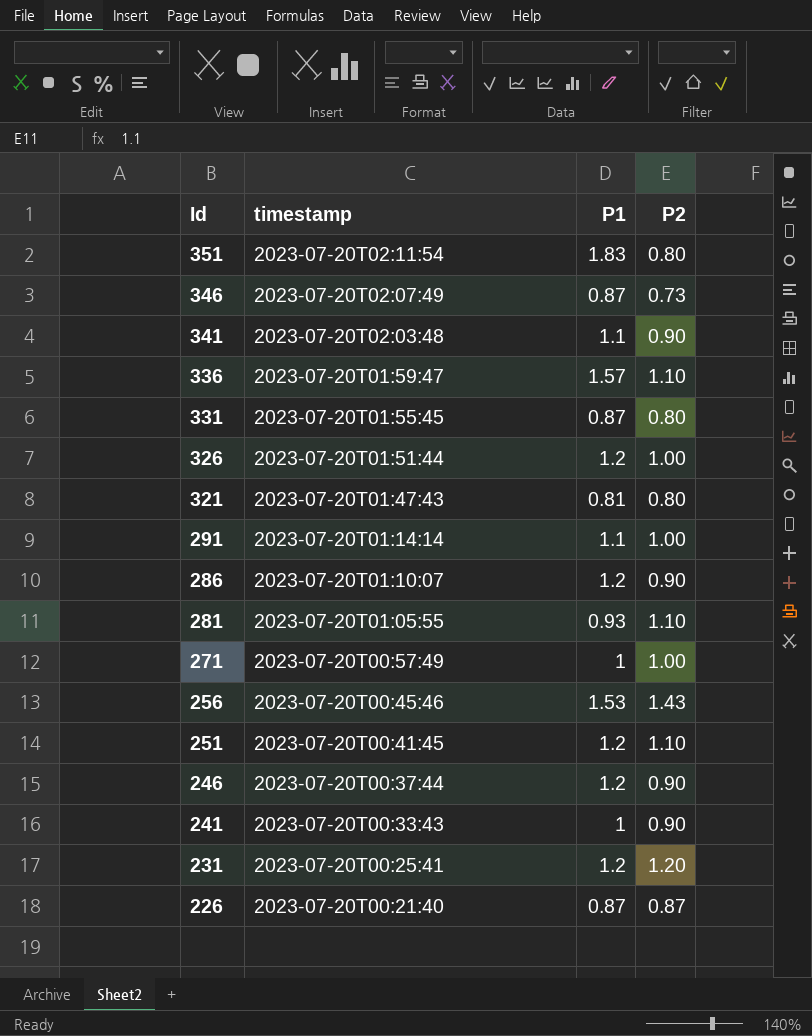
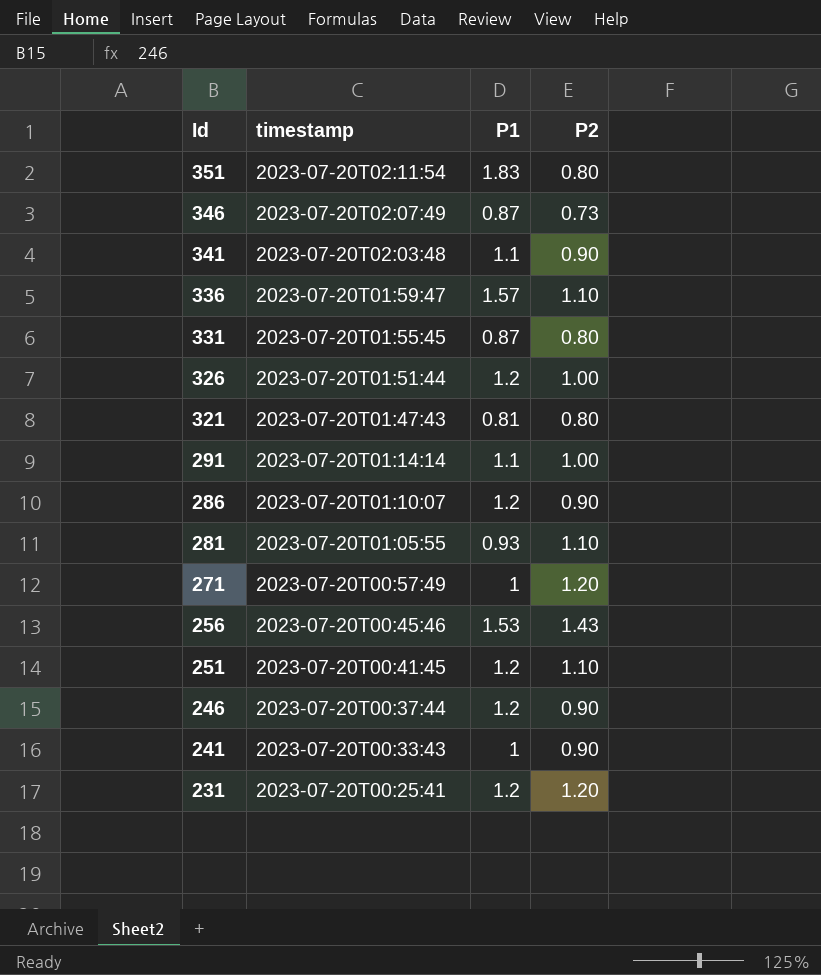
row 226: 2023-07-20T00:21:40 | 0.87 | 0.87 -> none
271 | P2: 1.00 -> 1.20

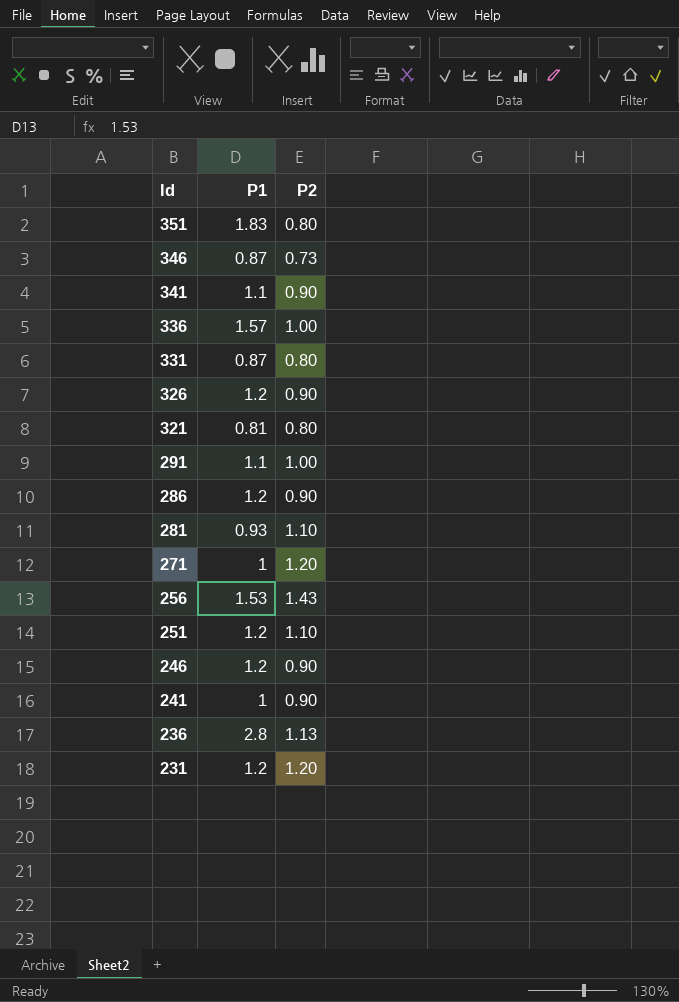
column timestamp | position: 2 -> none
336 | P2: 1.10 -> 1.00
326 | P2: 1.00 -> 0.90
row 236: none -> 2.8 | 1.13

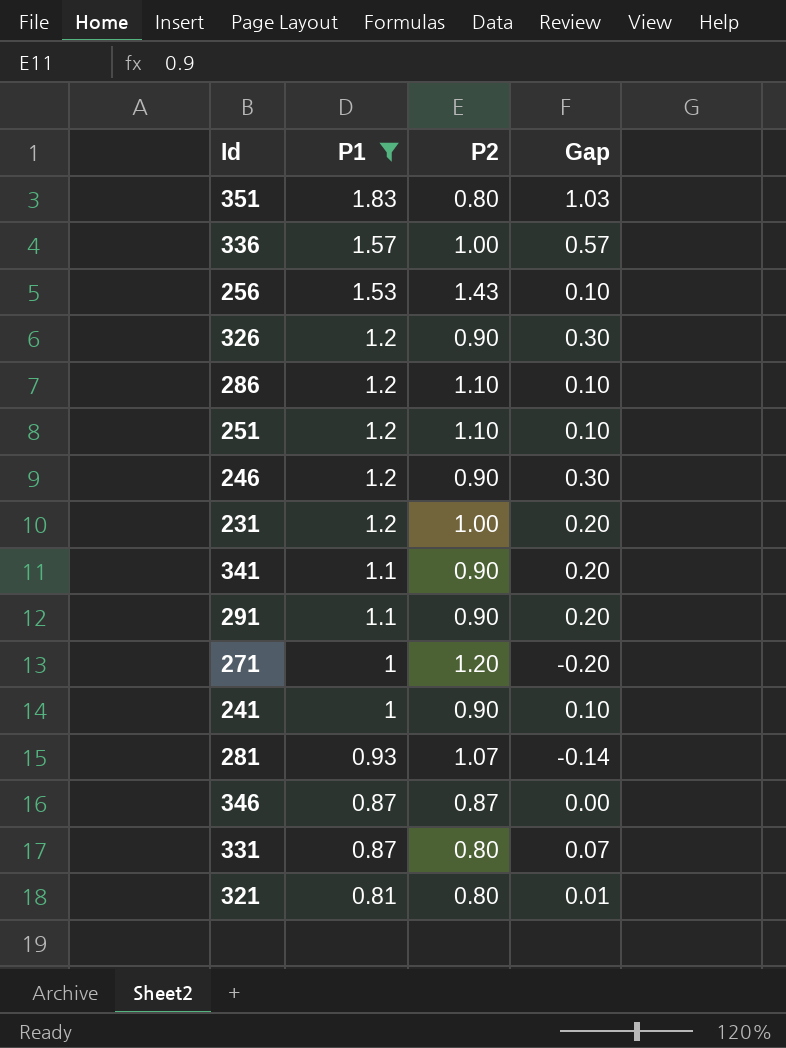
filter: none -> P1 != 2.8
row order: Id descending -> P1 descending
column Gap | formula: none -> [P1] - [P2]
286 | P2: 0.90 -> 1.10
231 | P2: 1.20 -> 1.00
291 | P2: 1.00 -> 0.90
281 | P2: 1.10 -> 1.07
346 | P2: 0.73 -> 0.87

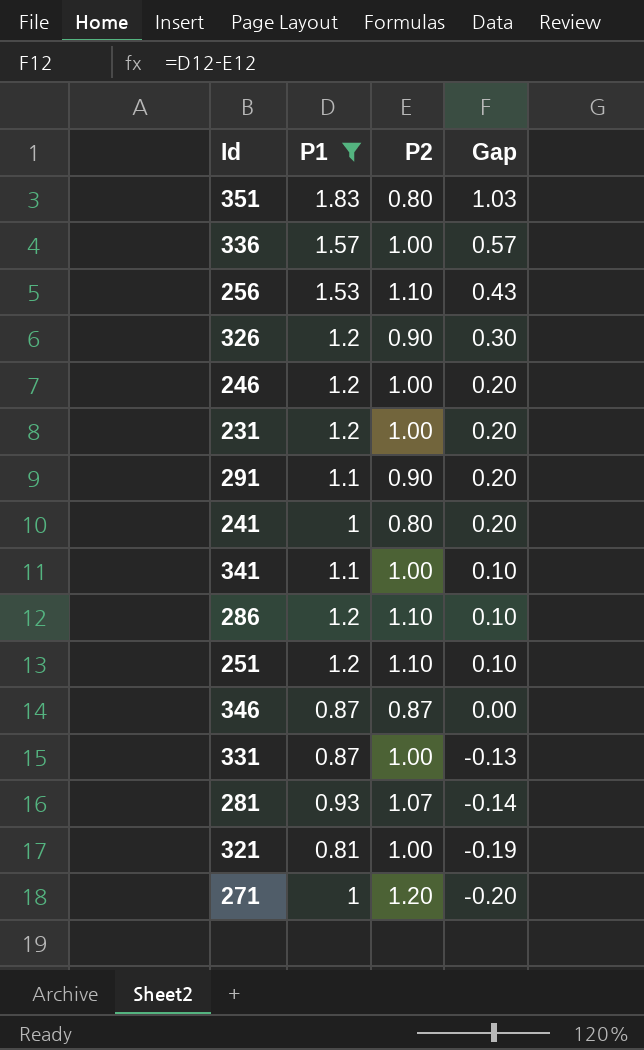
row order: P1 descending -> Gap descending
256 | P2: 1.43 -> 1.10
256 | Gap: 0.10 -> 0.43
246 | P2: 0.90 -> 1.00
246 | Gap: 0.30 -> 0.20
241 | P2: 0.90 -> 0.80
241 | Gap: 0.10 -> 0.20
341 | P2: 0.90 -> 1.00
341 | Gap: 0.20 -> 0.10
331 | P2: 0.80 -> 1.00
331 | Gap: 0.07 -> -0.13
321 | P2: 0.80 -> 1.00
321 | Gap: 0.01 -> -0.19

